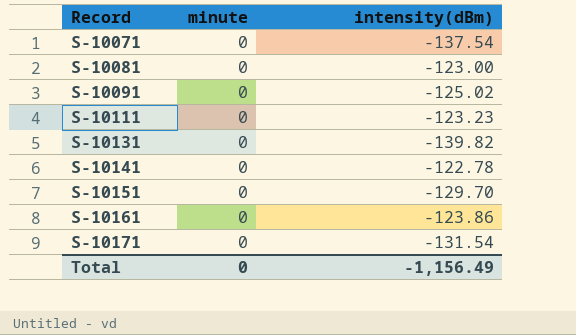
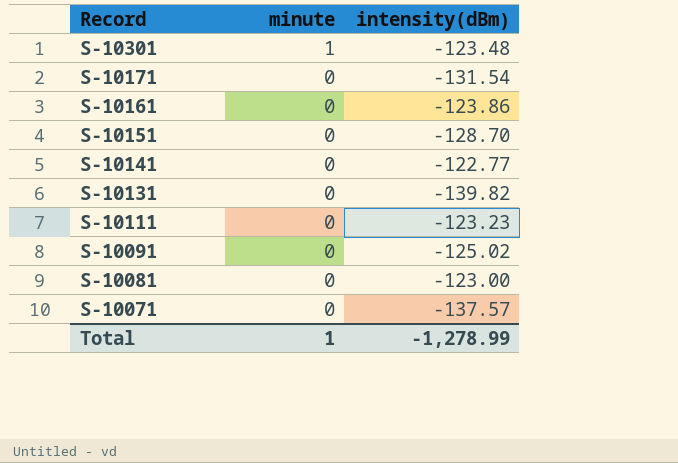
row order: Record ascending -> Record descending
row S-10301: none -> 1 | -123.48
S-10151 | intensity(dBm): -129.70 -> -128.70
S-10141 | intensity(dBm): -122.78 -> -122.77
S-10071 | intensity(dBm): -137.54 -> -137.57
Total | minute: 0 -> 1
Total | intensity(dBm): -1,156.49 -> -1,278.99

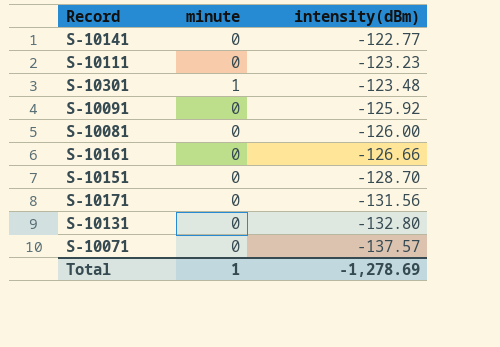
row order: Record descending -> intensity(dBm) descending
S-10091 | intensity(dBm): -125.02 -> -125.92
S-10081 | intensity(dBm): -123.00 -> -126.00
S-10161 | intensity(dBm): -123.86 -> -126.66
S-10171 | intensity(dBm): -131.54 -> -131.56
S-10131 | intensity(dBm): -139.82 -> -132.80
Total | intensity(dBm): -1,278.99 -> -1,278.69

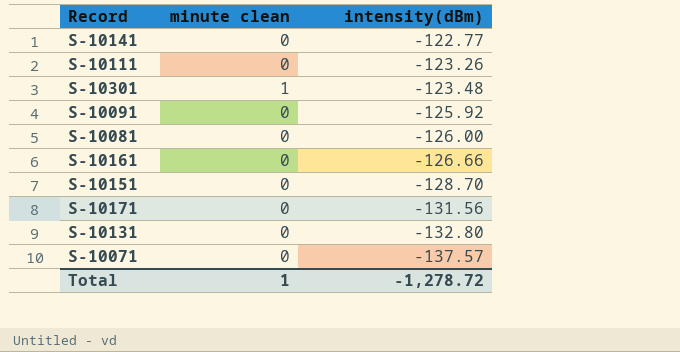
column name: minute -> minute clean
S-10111 | intensity(dBm): -123.23 -> -123.26
Total | intensity(dBm): -1,278.69 -> -1,278.72

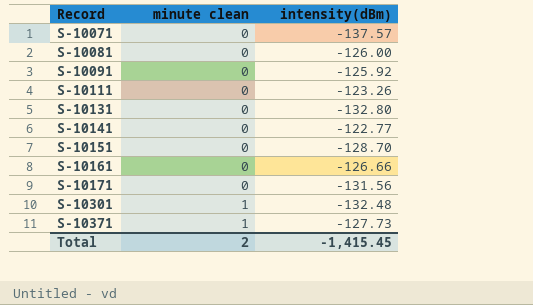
row order: intensity(dBm) descending -> Record ascending
S-10301 | intensity(dBm): -123.48 -> -132.48
row S-10371: none -> 1 | -127.73
Total | minute clean: 1 -> 2
Total | intensity(dBm): -1,278.72 -> -1,415.45

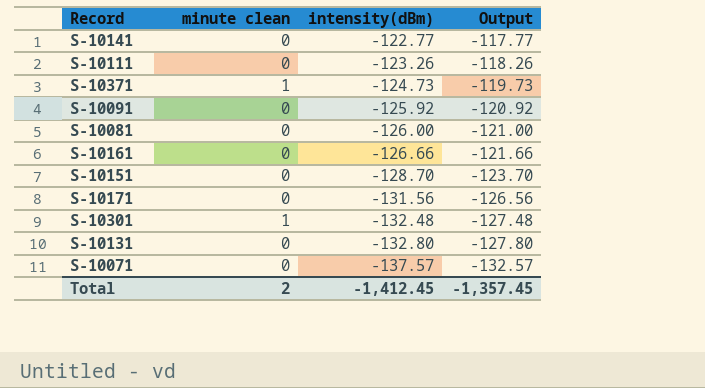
row order: Record ascending -> intensity(dBm) descending
column Output | formula: none -> [intensity(dBm)] + 5
S-10371 | intensity(dBm): -127.73 -> -124.73
Total | intensity(dBm): -1,415.45 -> -1,412.45

